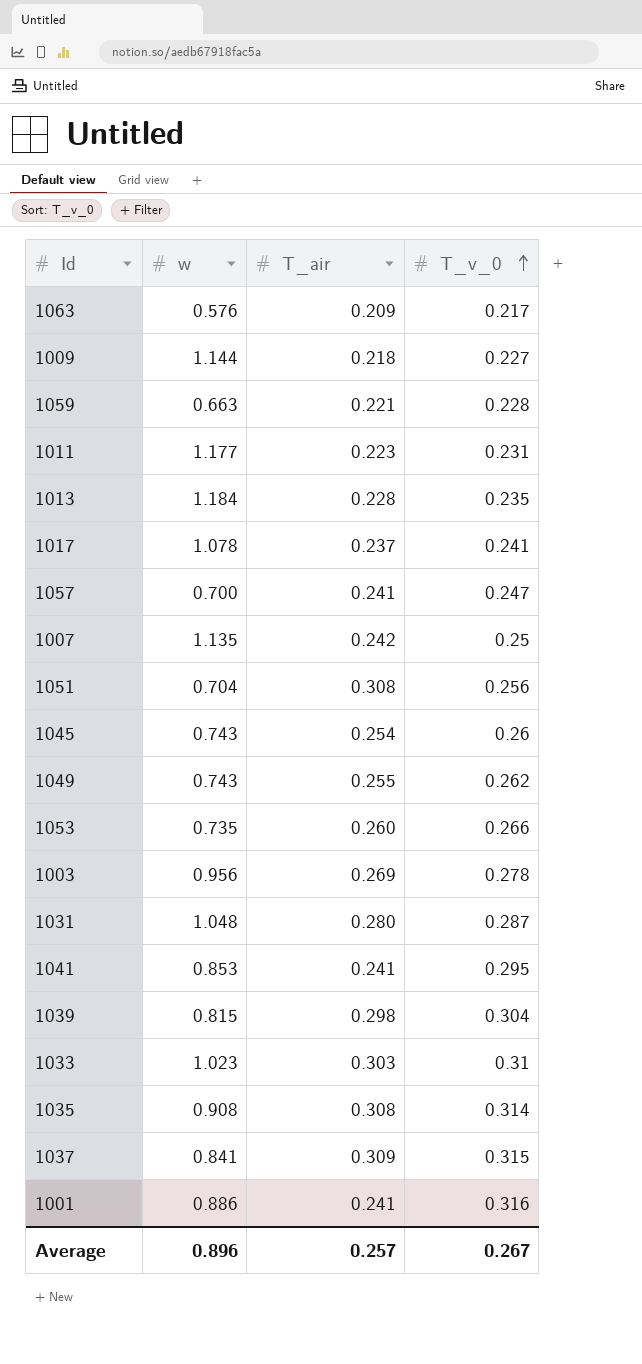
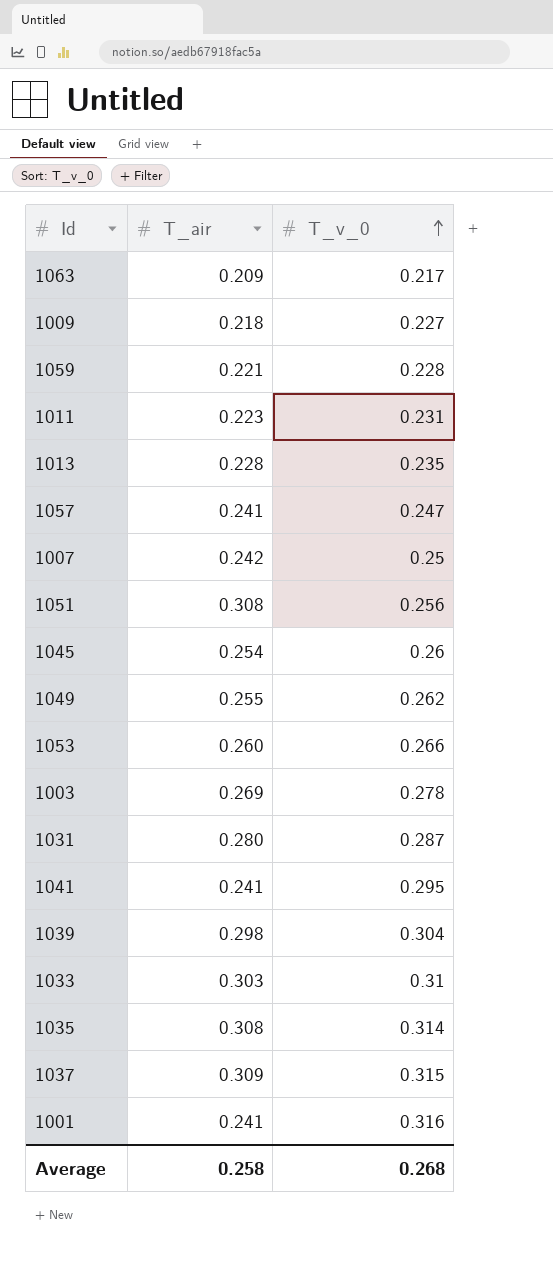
column w | position: 2 -> none
row 1017: 1.078 | 0.237 | 0.241 -> none
Average | T_air: 0.257 -> 0.258
Average | T_v_0: 0.267 -> 0.268

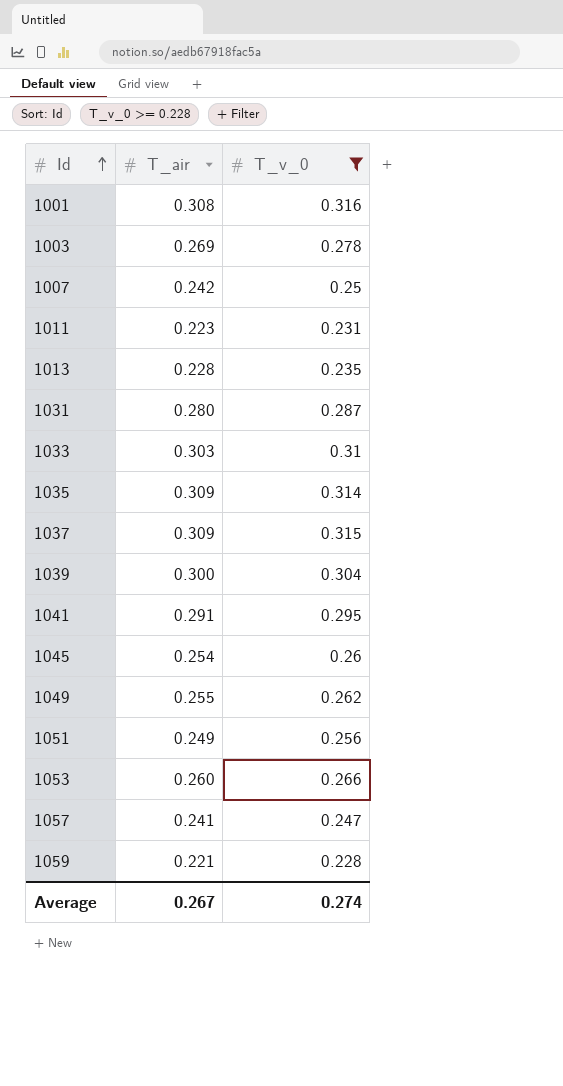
filter: none -> T_v_0 >= 0.228
row order: T_v_0 ascending -> Id ascending
1001 | T_air: 0.241 -> 0.308
1035 | T_air: 0.308 -> 0.309
1039 | T_air: 0.298 -> 0.300
1041 | T_air: 0.241 -> 0.291
1051 | T_air: 0.308 -> 0.249
Average | T_air: 0.258 -> 0.267
Average | T_v_0: 0.268 -> 0.274

